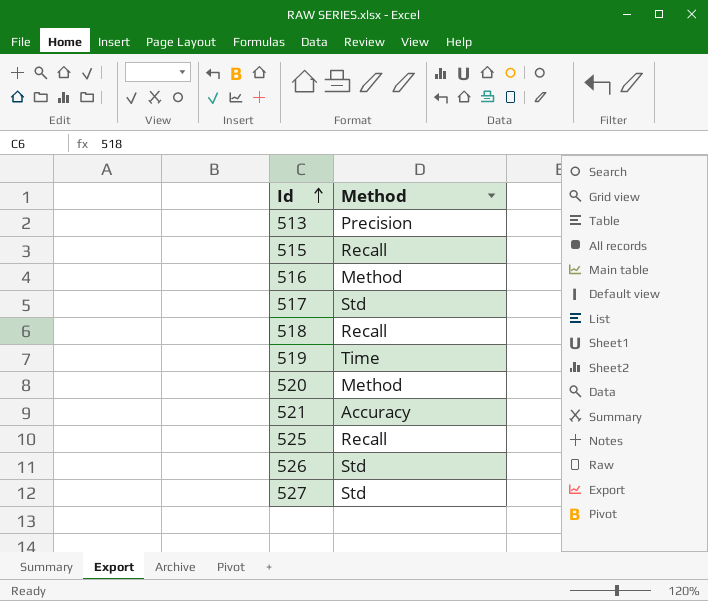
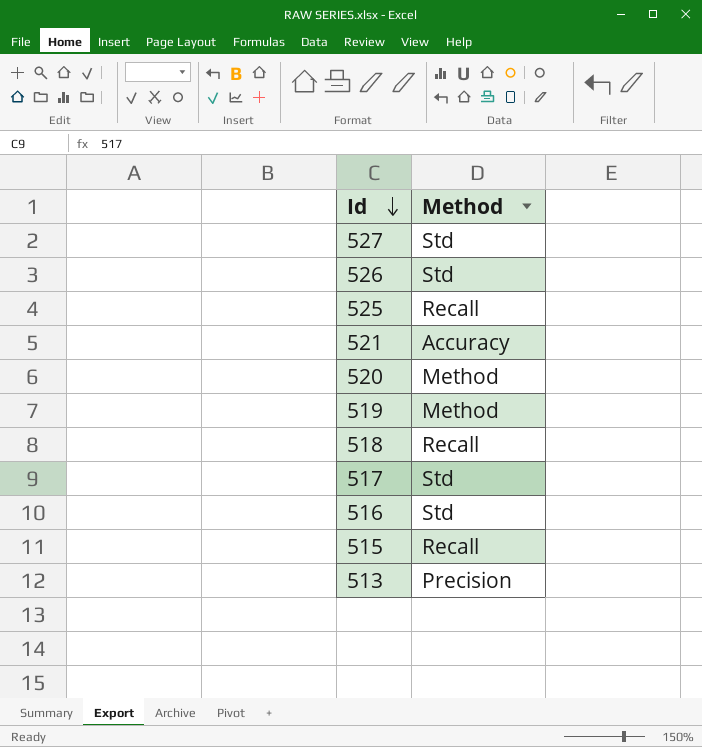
row order: Id ascending -> Id descending
519 | Method: Time -> Method
516 | Method: Method -> Std

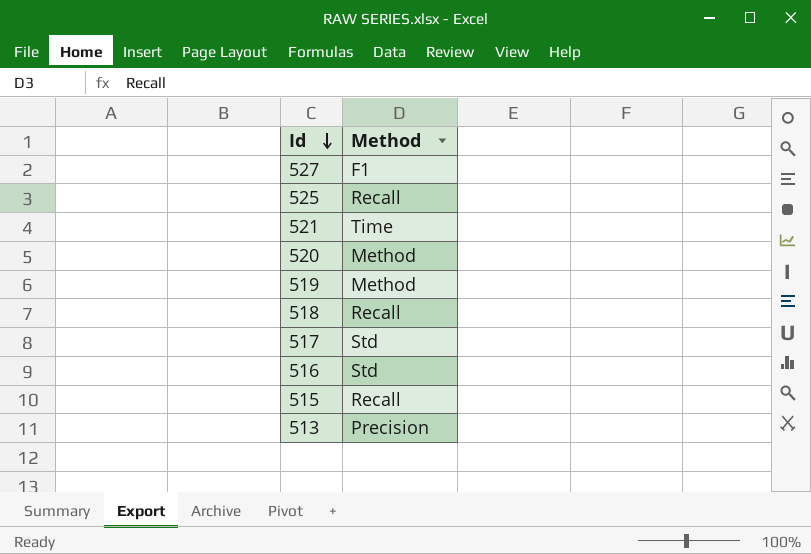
row 526: Std -> none
527 | Method: Std -> F1
521 | Method: Accuracy -> Time

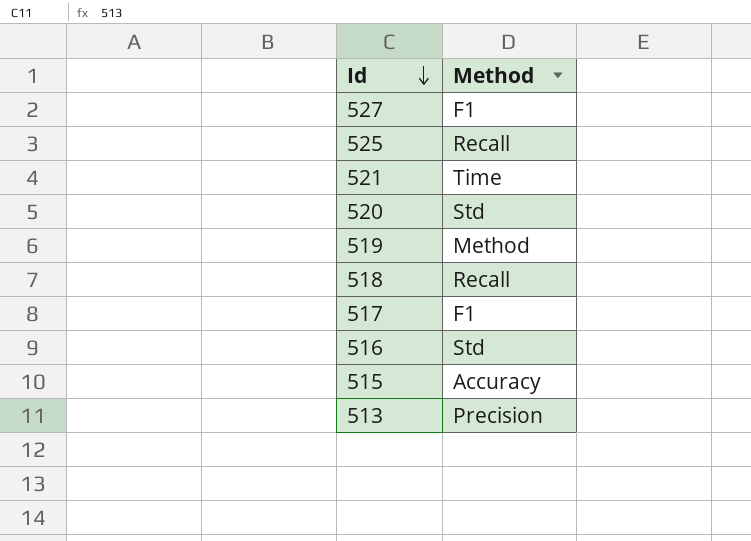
520 | Method: Method -> Std
517 | Method: Std -> F1
515 | Method: Recall -> Accuracy

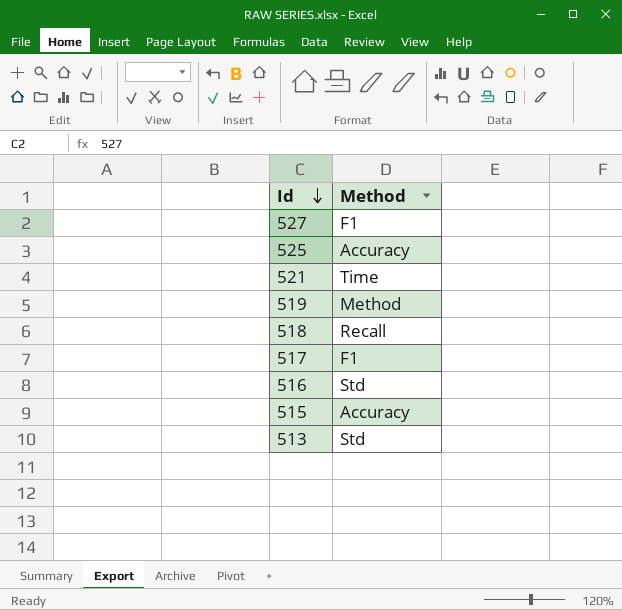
row 520: Std -> none
525 | Method: Recall -> Accuracy
513 | Method: Precision -> Std

